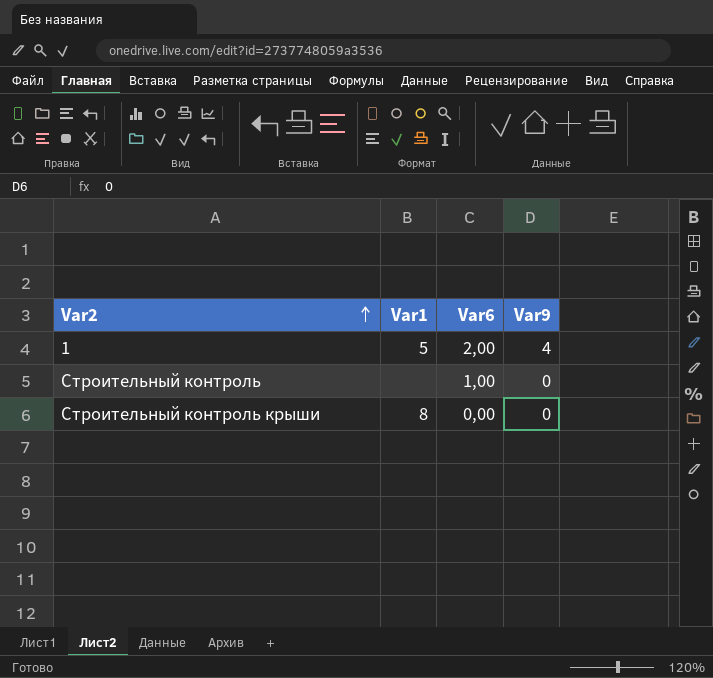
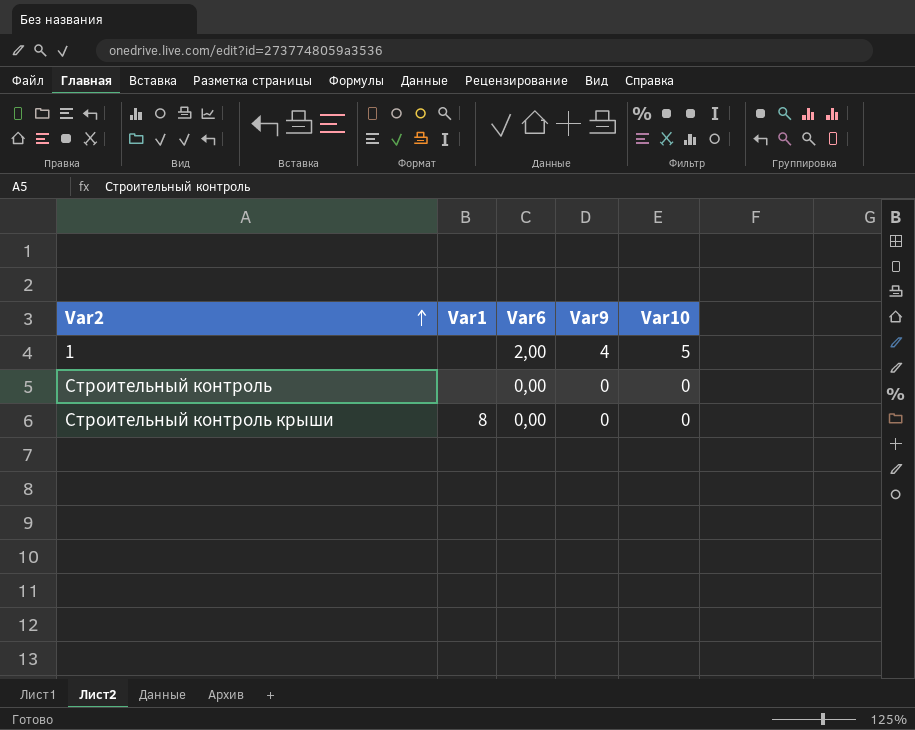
column Var10 | position: none -> 5
1 | Var1: 5 -> none
Строительный контроль | Var6: 1,00 -> 0,00

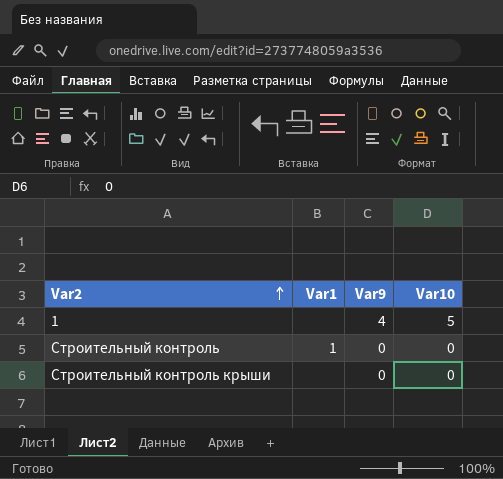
column Var6 | position: 3 -> none
Строительный контроль | Var1: none -> 1
Строительный контроль крыши | Var1: 8 -> none

